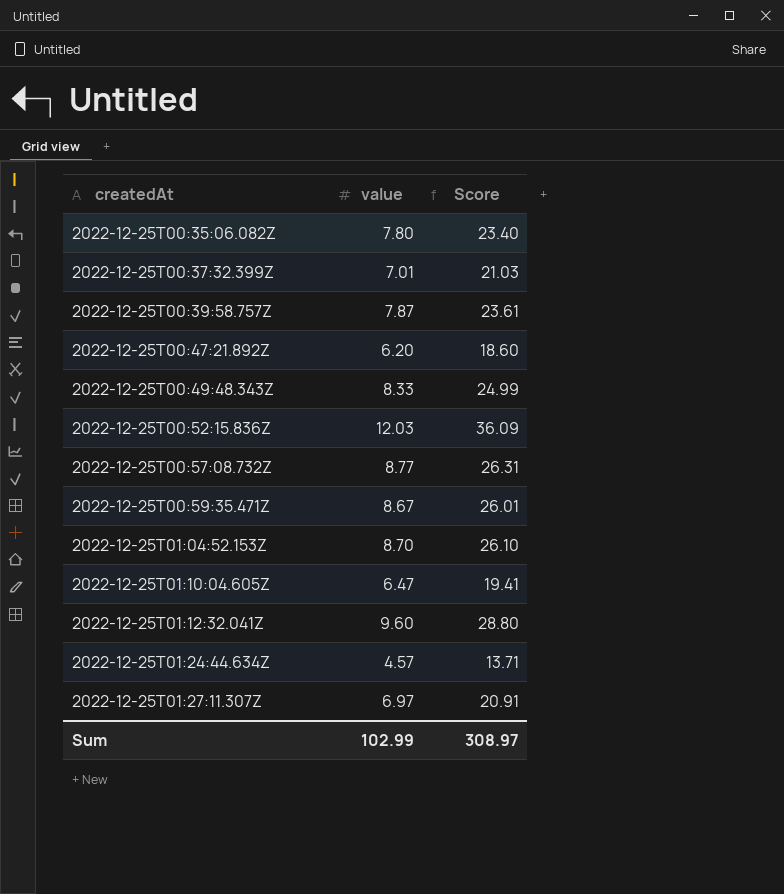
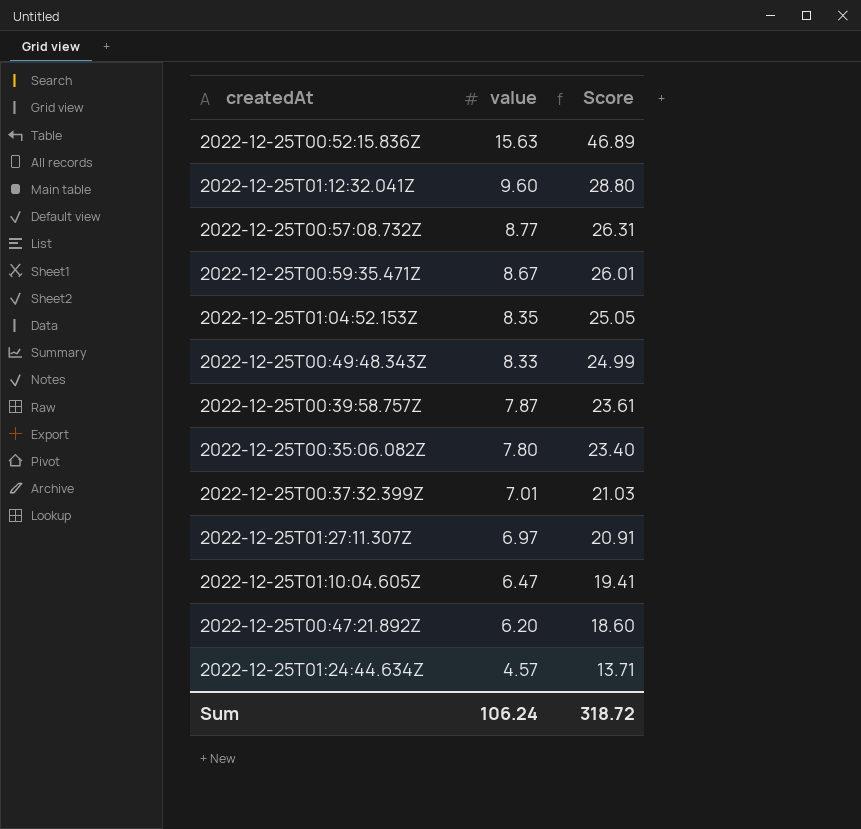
row order: createdAt ascending -> value descending
2022-12-25T00:52:15.836Z | value: 12.03 -> 15.63
2022-12-25T00:52:15.836Z | Score: 36.09 -> 46.89
2022-12-25T01:04:52.153Z | value: 8.70 -> 8.35
2022-12-25T01:04:52.153Z | Score: 26.10 -> 25.05
Sum | value: 102.99 -> 106.24
Sum | Score: 308.97 -> 318.72

